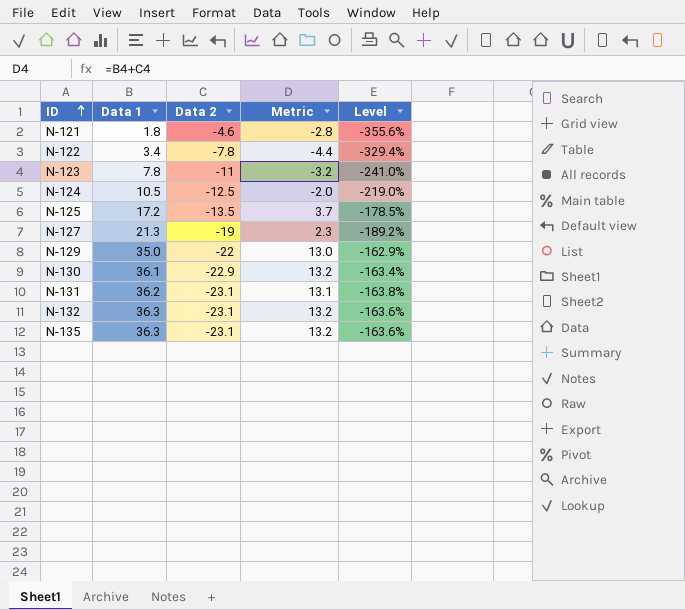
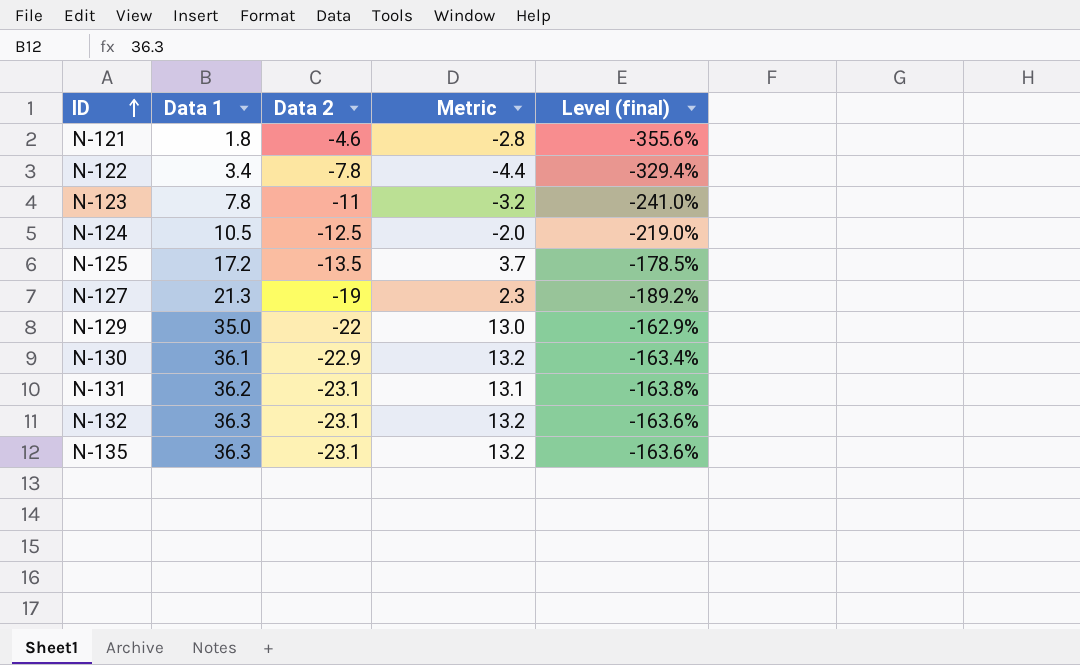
column name: Level -> Level (final)

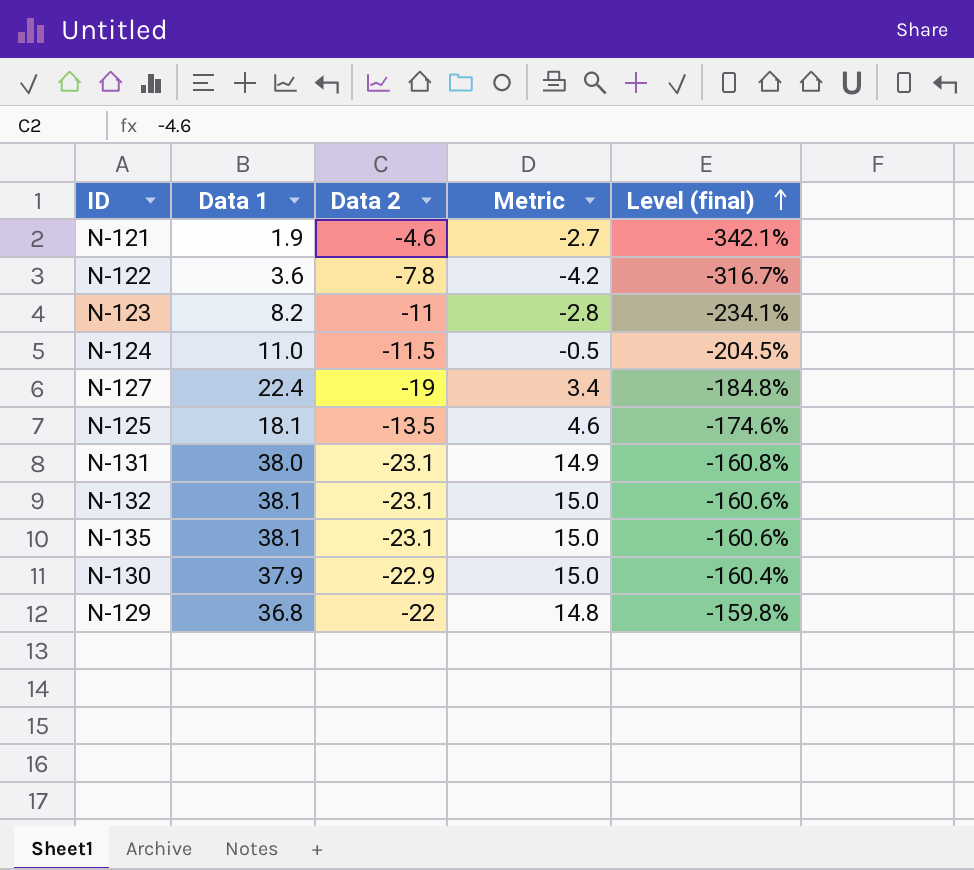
row order: ID ascending -> Level (final) ascending
N-121 | Data 1: 1.8 -> 1.9
N-121 | Metric: -2.8 -> -2.7
N-121 | Level (final): -355.6% -> -342.1%
N-122 | Data 1: 3.4 -> 3.6
N-122 | Metric: -4.4 -> -4.2
N-122 | Level (final): -329.4% -> -316.7%
N-123 | Data 1: 7.8 -> 8.2
N-123 | Metric: -3.2 -> -2.8
N-123 | Level (final): -241.0% -> -234.1%
N-124 | Data 1: 10.5 -> 11.0
N-124 | Data 2: -12.5 -> -11.5
N-124 | Metric: -2.0 -> -0.5
N-124 | Level (final): -219.0% -> -204.5%
N-127 | Data 1: 21.3 -> 22.4
N-127 | Metric: 2.3 -> 3.4
N-127 | Level (final): -189.2% -> -184.8%
N-125 | Data 1: 17.2 -> 18.1
N-125 | Metric: 3.7 -> 4.6
N-125 | Level (final): -178.5% -> -174.6%
N-131 | Data 1: 36.2 -> 38.0
N-131 | Metric: 13.1 -> 14.9
N-131 | Level (final): -163.8% -> -160.8%
N-132 | Data 1: 36.3 -> 38.1
N-132 | Metric: 13.2 -> 15.0
N-132 | Level (final): -163.6% -> -160.6%
N-135 | Data 1: 36.3 -> 38.1
N-135 | Metric: 13.2 -> 15.0
N-135 | Level (final): -163.6% -> -160.6%
N-130 | Data 1: 36.1 -> 37.9
N-130 | Metric: 13.2 -> 15.0
N-130 | Level (final): -163.4% -> -160.4%
N-129 | Data 1: 35.0 -> 36.8
N-129 | Metric: 13.0 -> 14.8
N-129 | Level (final): -162.9% -> -159.8%

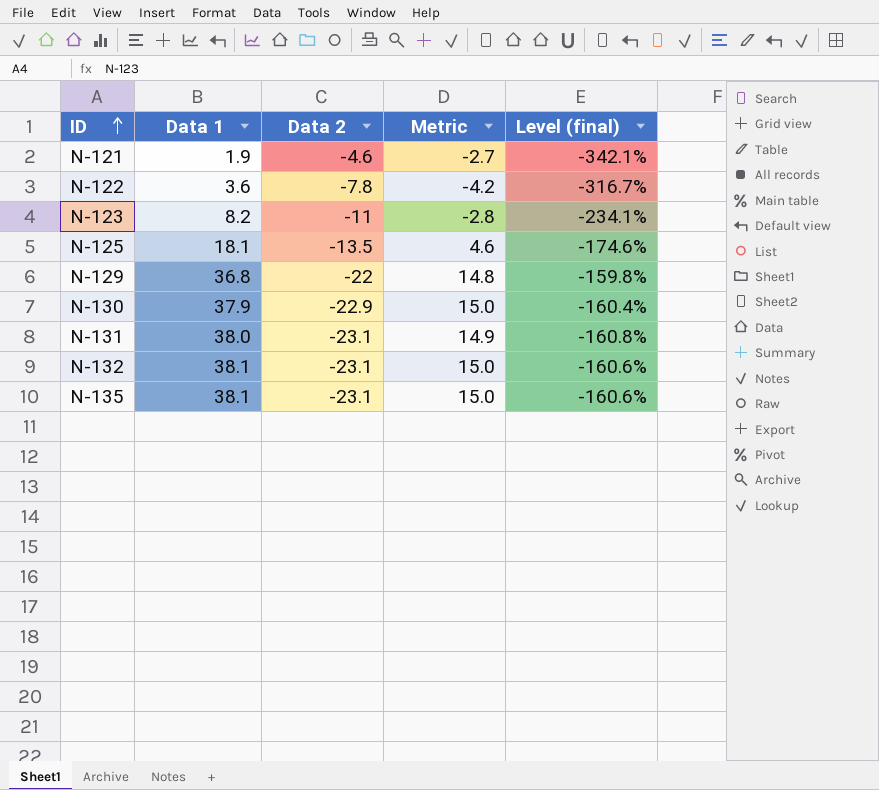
row order: Level (final) ascending -> ID ascending
row N-124: 11.0 | -11.5 | -0.5 | -204.5% -> none
row N-127: 22.4 | -19 | 3.4 | -184.8% -> none

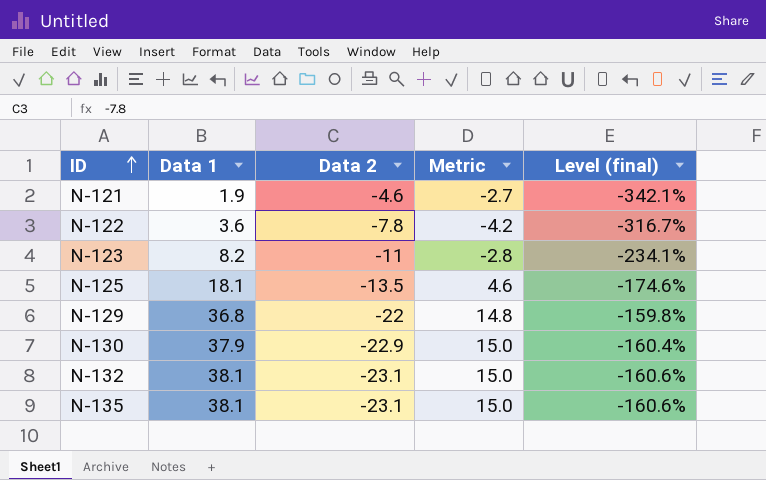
row N-131: 38.0 | -23.1 | 14.9 | -160.8% -> none

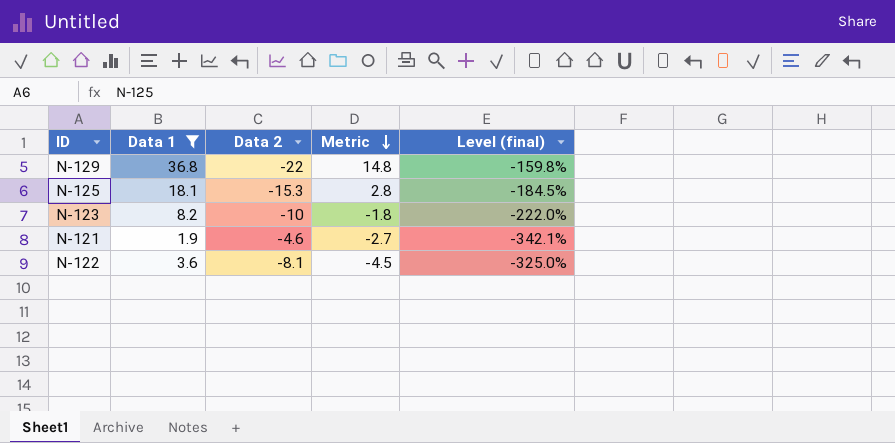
filter: none -> Data 1 <= 36.8
row order: ID ascending -> Metric descending
N-125 | Data 2: -13.5 -> -15.3
N-125 | Metric: 4.6 -> 2.8
N-125 | Level (final): -174.6% -> -184.5%
N-123 | Data 2: -11 -> -10
N-123 | Metric: -2.8 -> -1.8
N-123 | Level (final): -234.1% -> -222.0%
N-122 | Data 2: -7.8 -> -8.1
N-122 | Metric: -4.2 -> -4.5
N-122 | Level (final): -316.7% -> -325.0%

